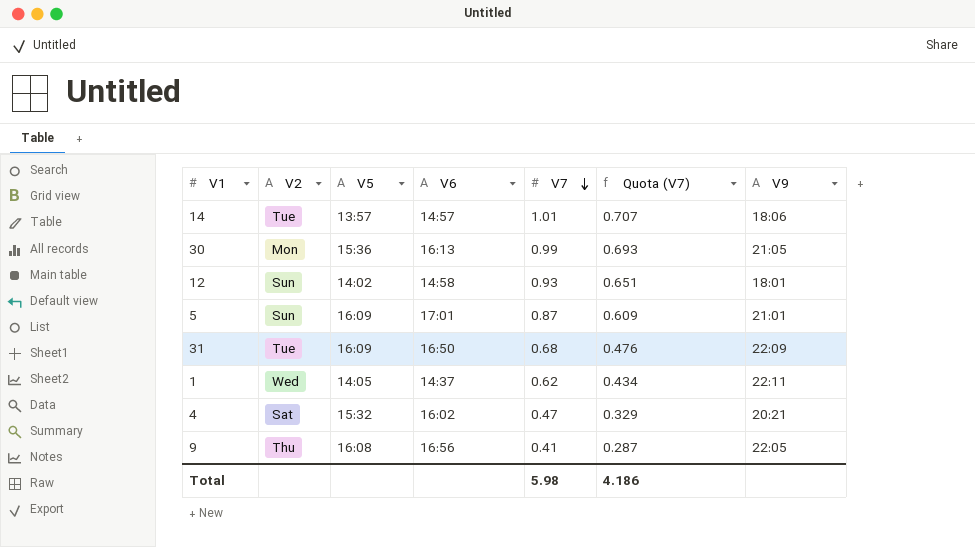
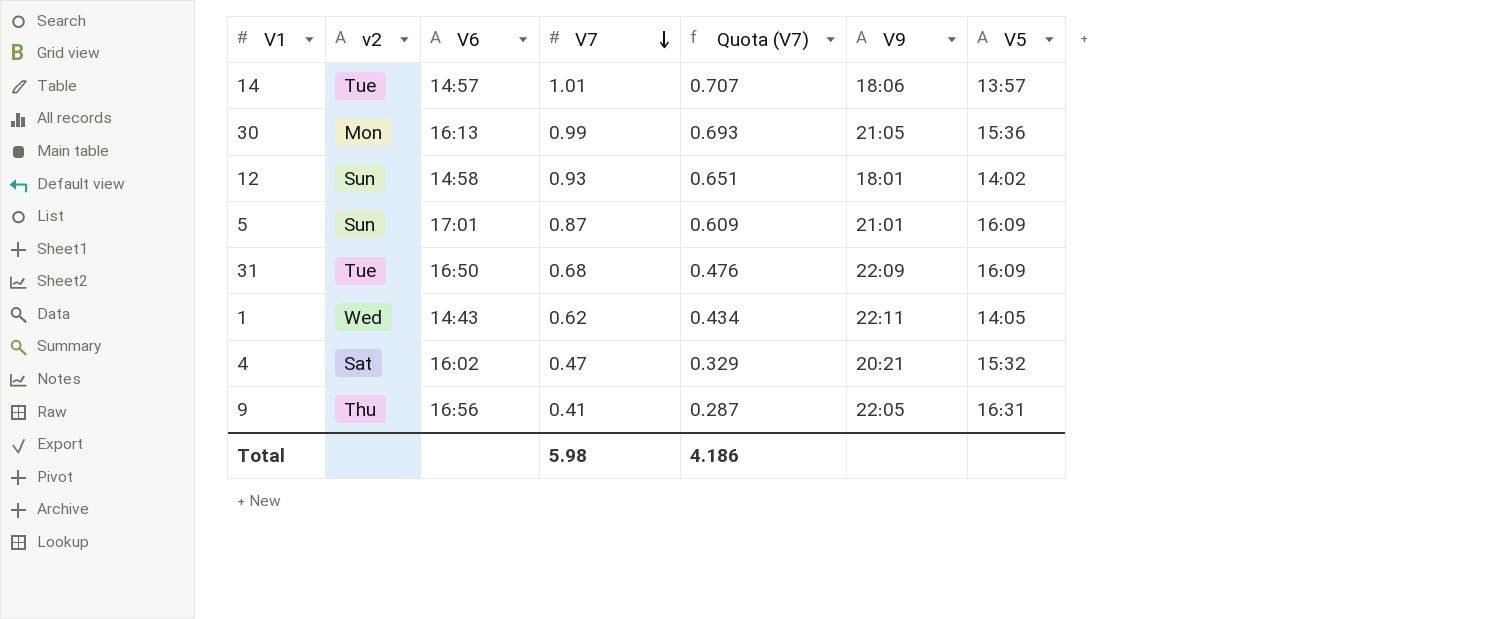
column name: V2 -> v2
column V5 | position: 3 -> 7
1 | V6: 14:37 -> 14:43
9 | V5: 16:08 -> 16:31

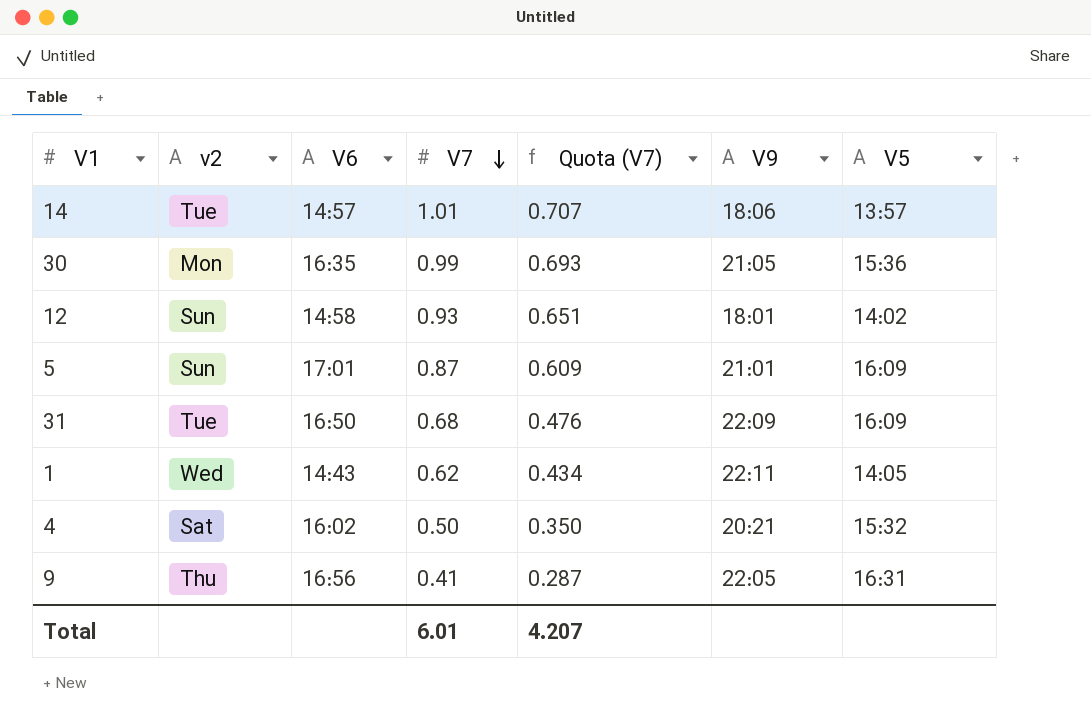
30 | V6: 16:13 -> 16:35
4 | V7: 0.47 -> 0.50
4 | Quota (V7): 0.329 -> 0.350
Total | V7: 5.98 -> 6.01
Total | Quota (V7): 4.186 -> 4.207

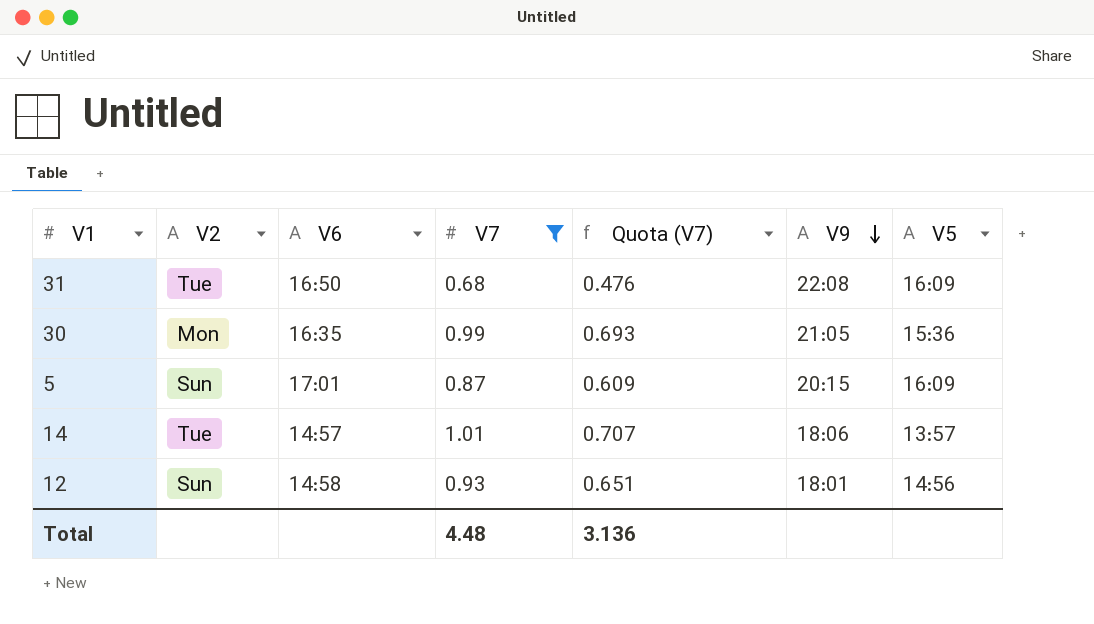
filter: none -> V7 >= 0.68
row order: V7 descending -> V9 descending
column name: v2 -> V2
31 | V9: 22:09 -> 22:08
5 | V9: 21:01 -> 20:15
12 | V5: 14:02 -> 14:56
Total | V7: 6.01 -> 4.48
Total | Quota (V7): 4.207 -> 3.136

